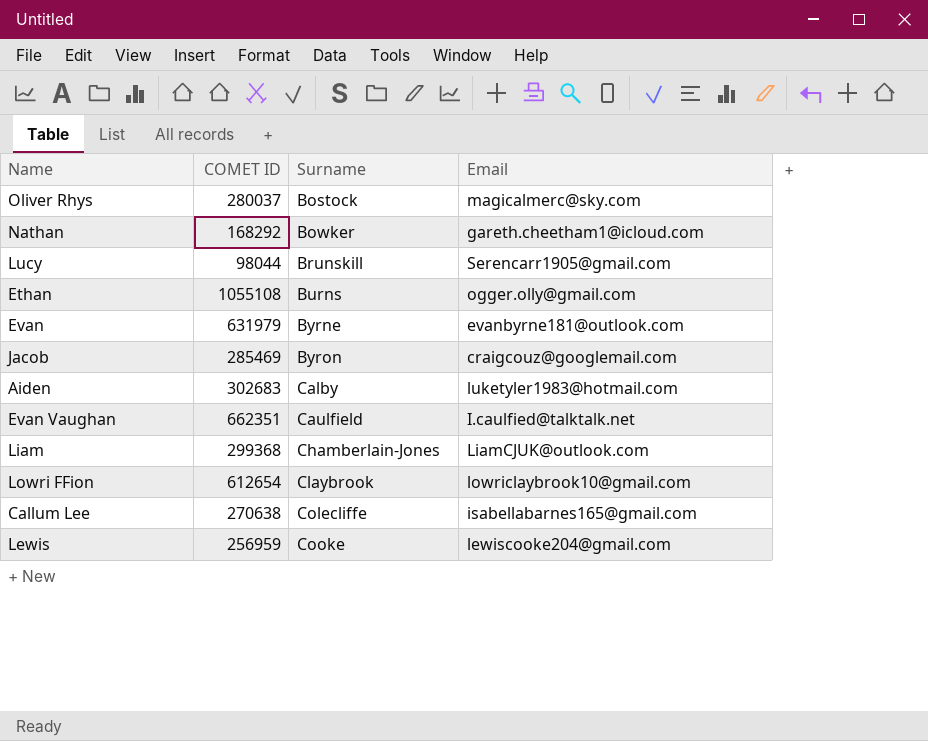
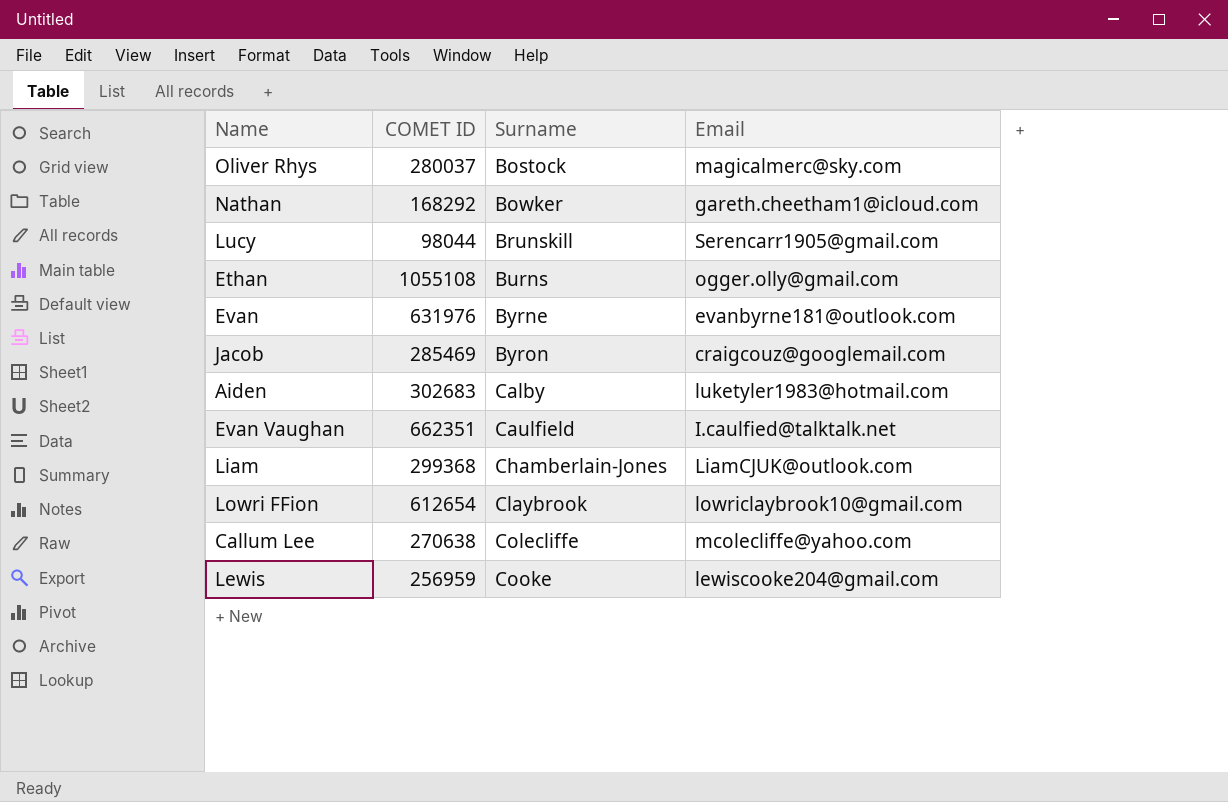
Evan | COMET ID: 631979 -> 631976
Callum Lee | Email: isabellabarnes165@gmail.com -> mcolecliffe@yahoo.com

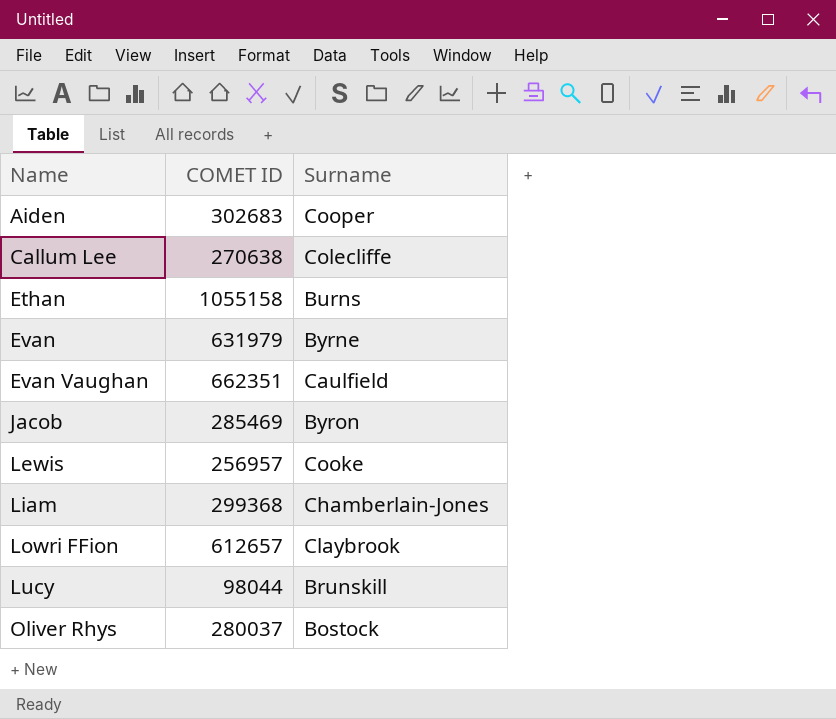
row order: Surname ascending -> Name ascending
column Email | position: 4 -> none
row Nathan: 168292 | Bowker | gareth.cheetham1@icloud.com -> none
Aiden | Surname: Calby -> Cooper
Ethan | COMET ID: 1055108 -> 1055158
Evan | COMET ID: 631976 -> 631979
Lewis | COMET ID: 256959 -> 256957
Lowri FFion | COMET ID: 612654 -> 612657

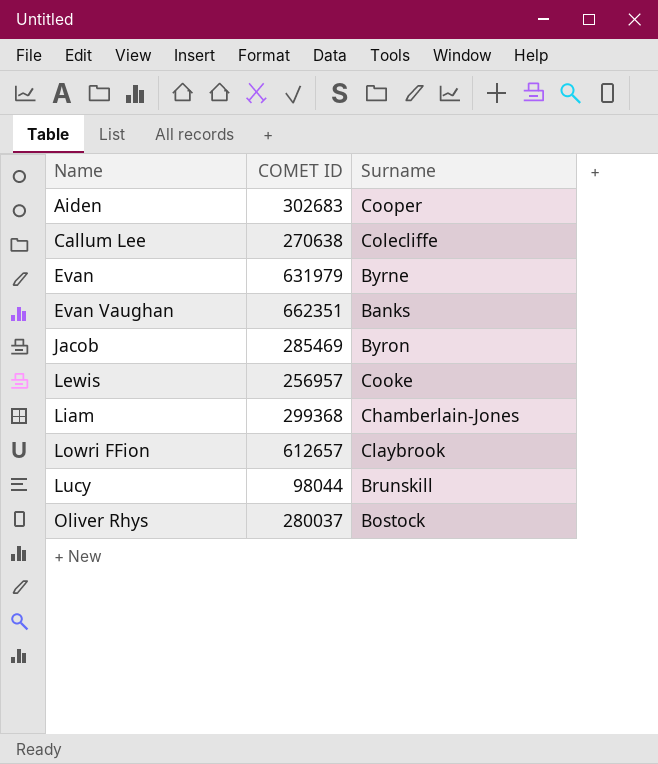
row Ethan: 1055158 | Burns -> none
Evan Vaughan | Surname: Caulfield -> Banks

